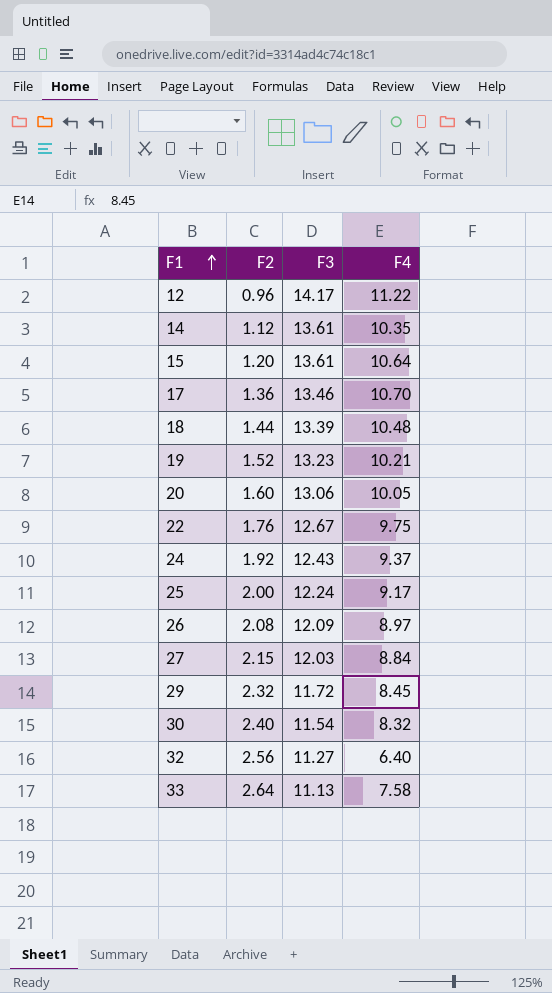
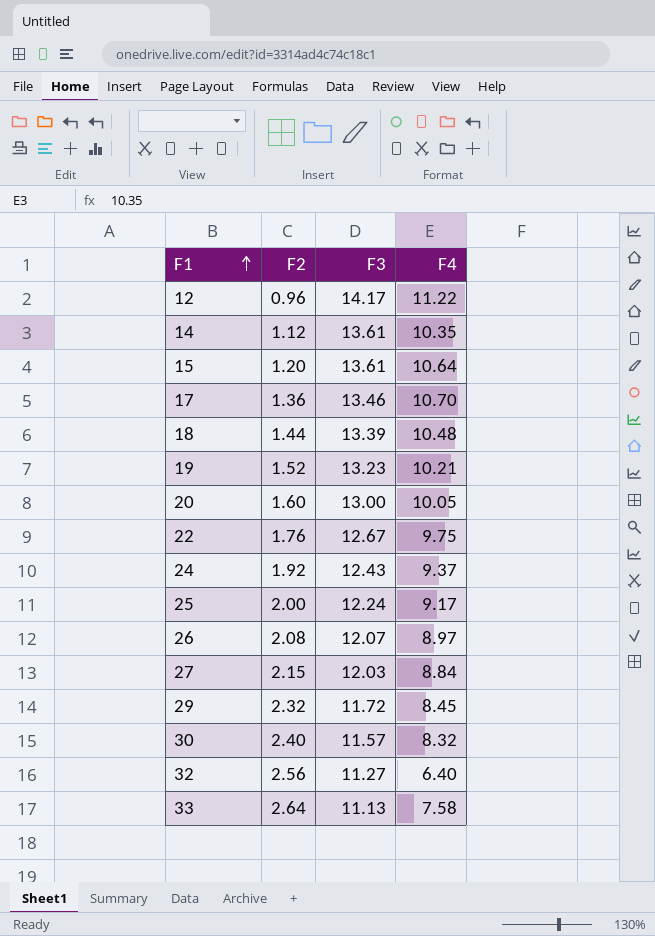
20 | F3: 13.06 -> 13.00
26 | F3: 12.09 -> 12.07
30 | F3: 11.54 -> 11.57

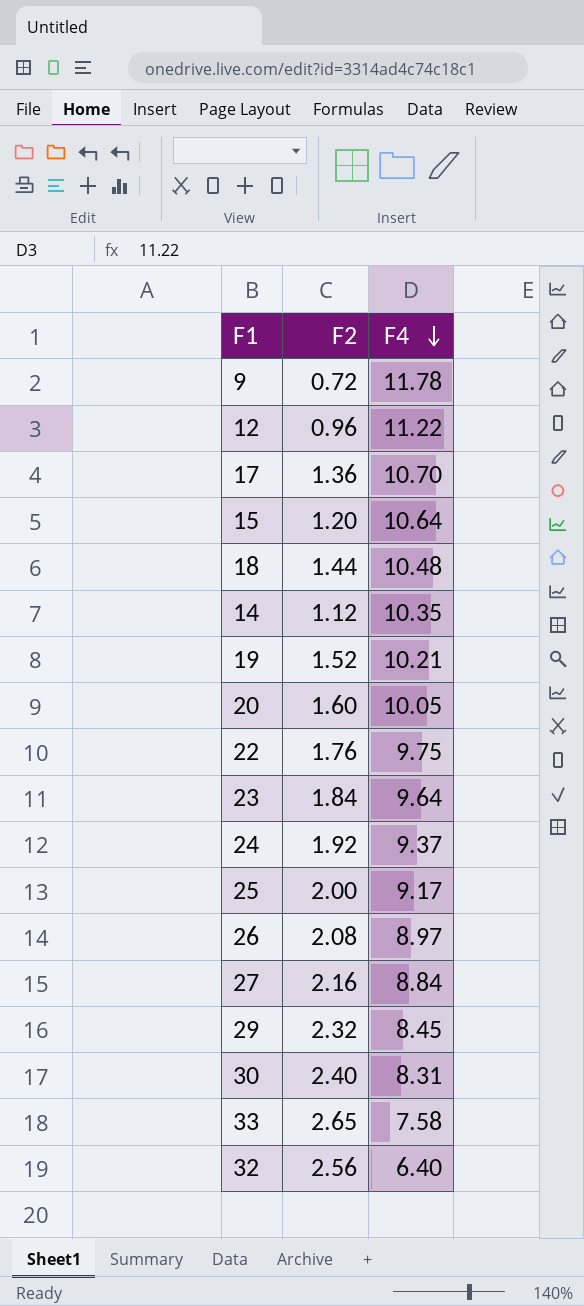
row order: F1 ascending -> F4 descending
column F3 | position: 3 -> none
row 9: none -> 0.72 | 11.78
row 23: none -> 1.84 | 9.64
27 | F2: 2.15 -> 2.16
30 | F4: 8.32 -> 8.31
33 | F2: 2.64 -> 2.65

